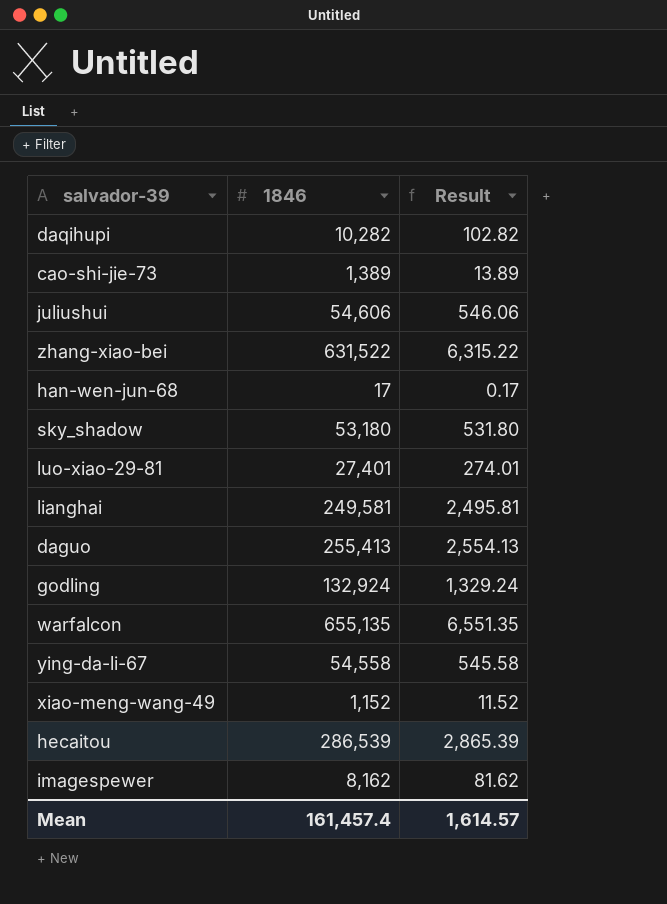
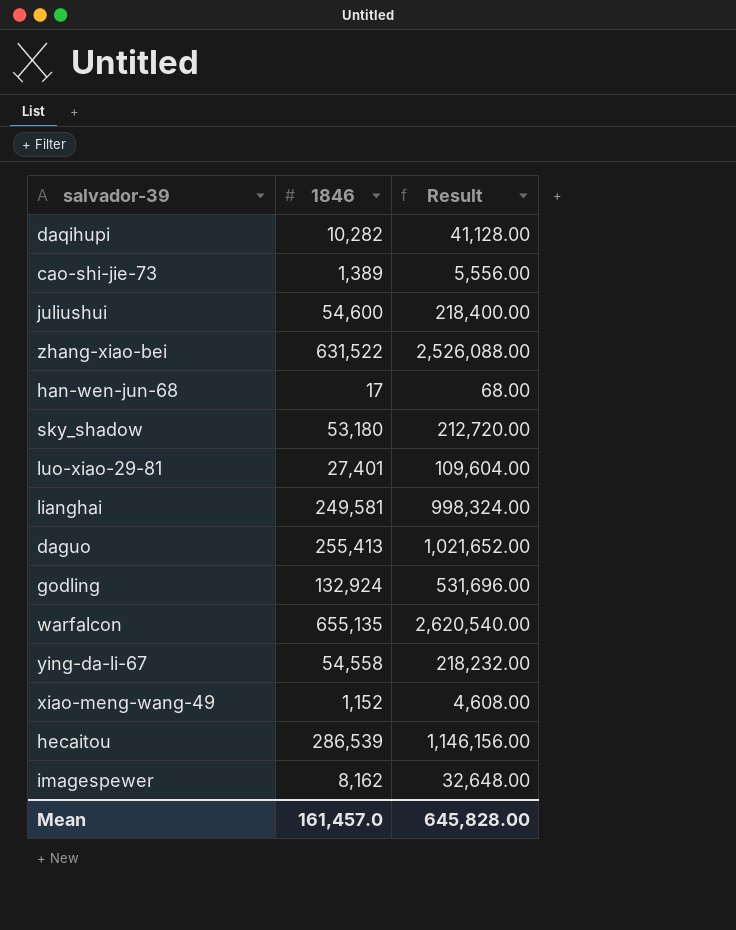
column Result | formula: [1846] * 0.01 -> [1846] * 4
juliushui | 1846: 54,606 -> 54,600
Mean | 1846: 161,457.4 -> 161,457.0
Mean | Result: 1,614.57 -> 645,828.00

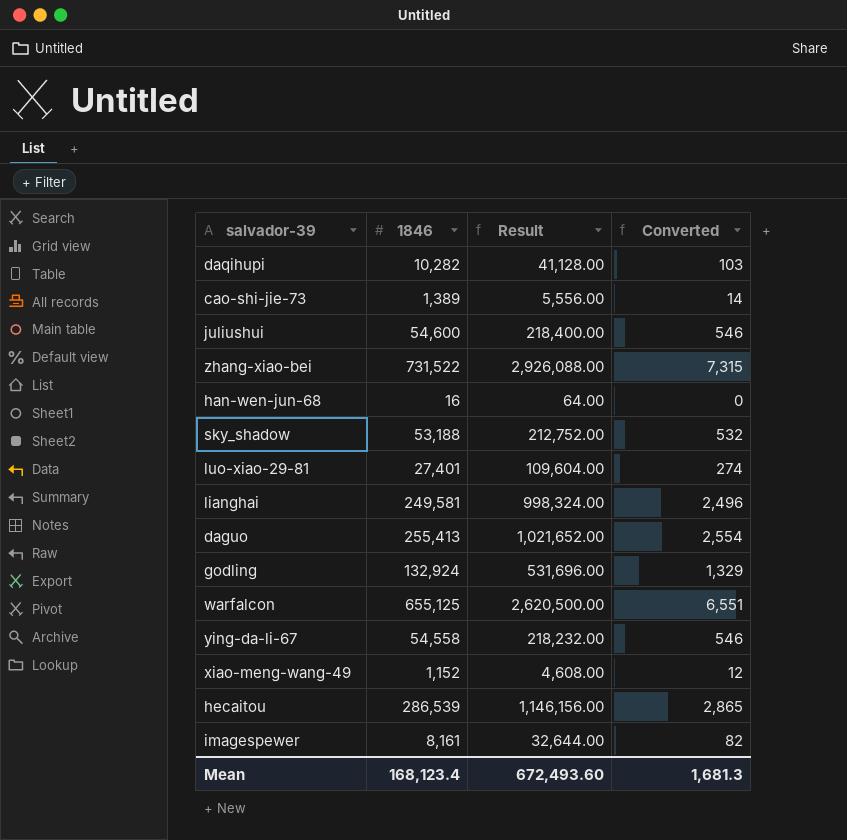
column Converted | formula: none -> [1846] * 0.01
zhang-xiao-bei | 1846: 631,522 -> 731,522
zhang-xiao-bei | Result: 2,526,088.00 -> 2,926,088.00
han-wen-jun-68 | 1846: 17 -> 16
han-wen-jun-68 | Result: 68.00 -> 64.00
sky_shadow | 1846: 53,180 -> 53,188
sky_shadow | Result: 212,720.00 -> 212,752.00
warfalcon | 1846: 655,135 -> 655,125
warfalcon | Result: 2,620,540.00 -> 2,620,500.00
imagespewer | 1846: 8,162 -> 8,161
imagespewer | Result: 32,648.00 -> 32,644.00
Mean | 1846: 161,457.0 -> 168,123.4
Mean | Result: 645,828.00 -> 672,493.60

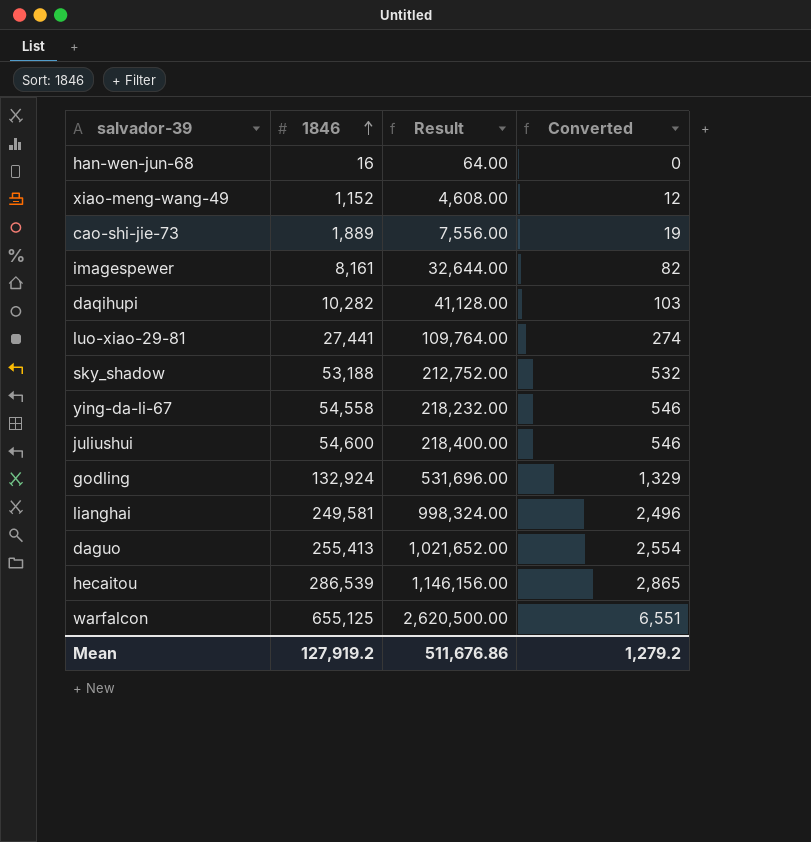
row order: none -> 1846 ascending
row zhang-xiao-bei: 731,522 | 2,926,088.00 | 7,315 -> none
cao-shi-jie-73 | 1846: 1,389 -> 1,889
cao-shi-jie-73 | Result: 5,556.00 -> 7,556.00
cao-shi-jie-73 | Converted: 14 -> 19
luo-xiao-29-81 | 1846: 27,401 -> 27,441
luo-xiao-29-81 | Result: 109,604.00 -> 109,764.00
Mean | 1846: 168,123.4 -> 127,919.2
Mean | Result: 672,493.60 -> 511,676.86
Mean | Converted: 1,681.3 -> 1,279.2

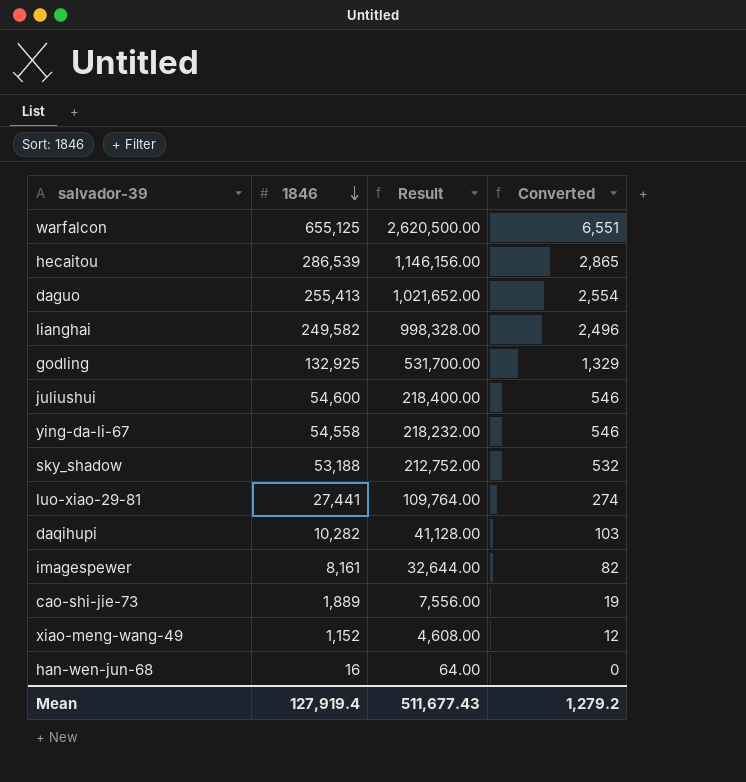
row order: 1846 ascending -> 1846 descending
lianghai | 1846: 249,581 -> 249,582
lianghai | Result: 998,324.00 -> 998,328.00
godling | 1846: 132,924 -> 132,925
godling | Result: 531,696.00 -> 531,700.00
Mean | 1846: 127,919.2 -> 127,919.4
Mean | Result: 511,676.86 -> 511,677.43

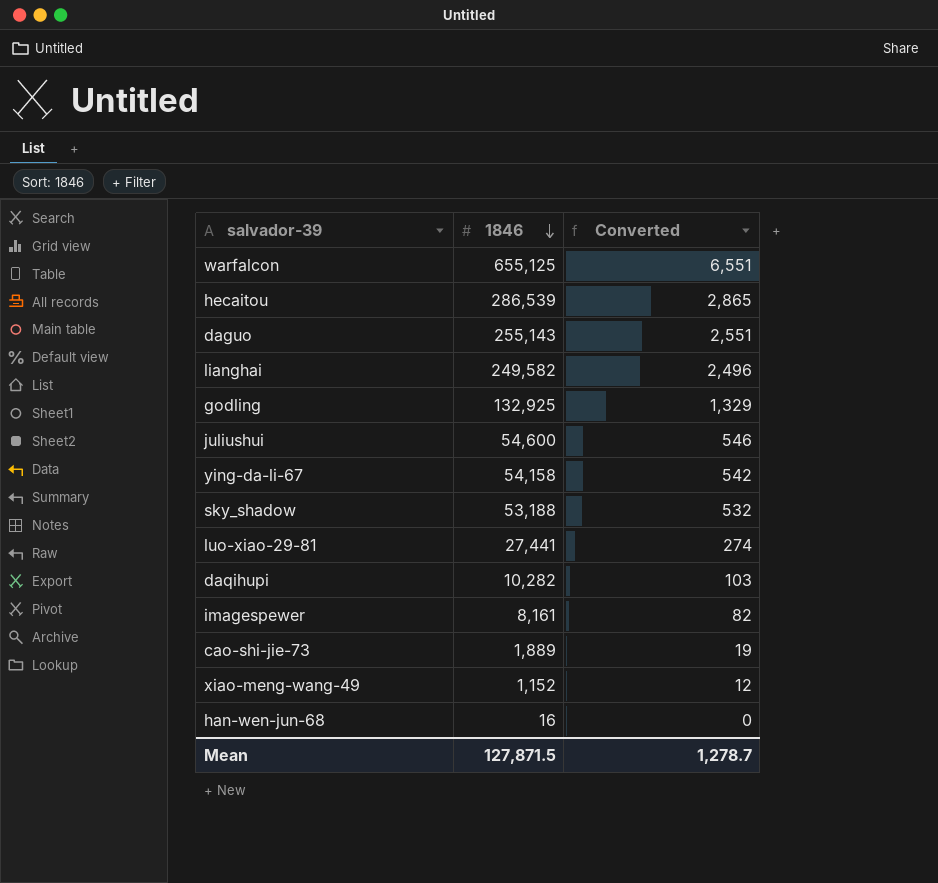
column Result | formula: [1846] * 4 -> none
daguo | 1846: 255,413 -> 255,143
daguo | Converted: 2,554 -> 2,551
ying-da-li-67 | 1846: 54,558 -> 54,158
ying-da-li-67 | Converted: 546 -> 542
Mean | 1846: 127,919.4 -> 127,871.5
Mean | Converted: 1,279.2 -> 1,278.7

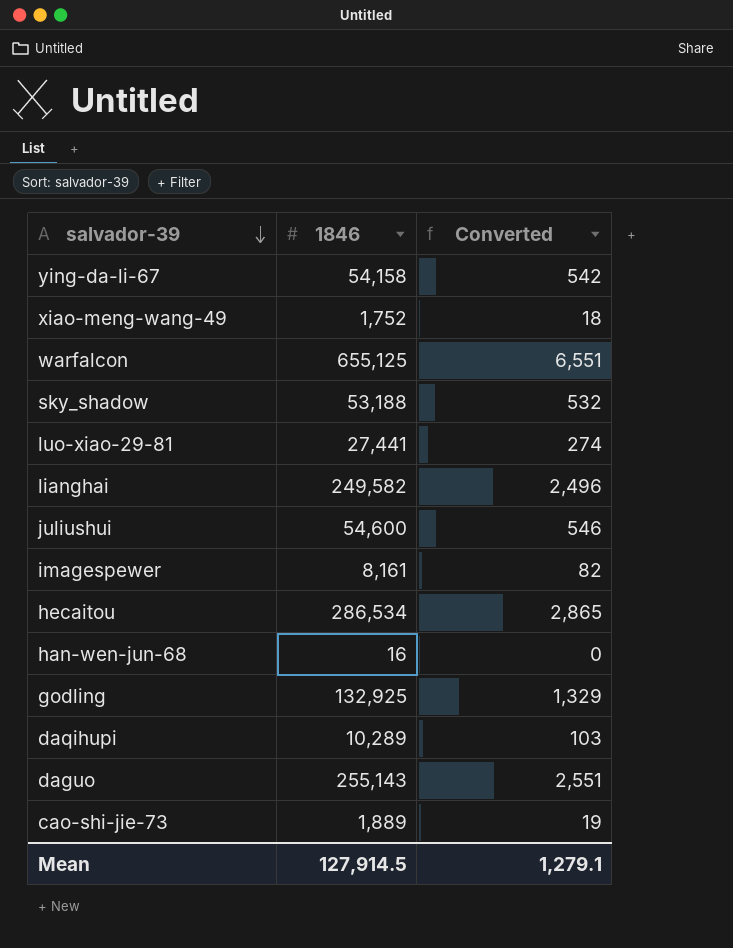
row order: 1846 descending -> salvador-39 descending
xiao-meng-wang-49 | 1846: 1,152 -> 1,752
xiao-meng-wang-49 | Converted: 12 -> 18
hecaitou | 1846: 286,539 -> 286,534
daqihupi | 1846: 10,282 -> 10,289
Mean | 1846: 127,871.5 -> 127,914.5
Mean | Converted: 1,278.7 -> 1,279.1

